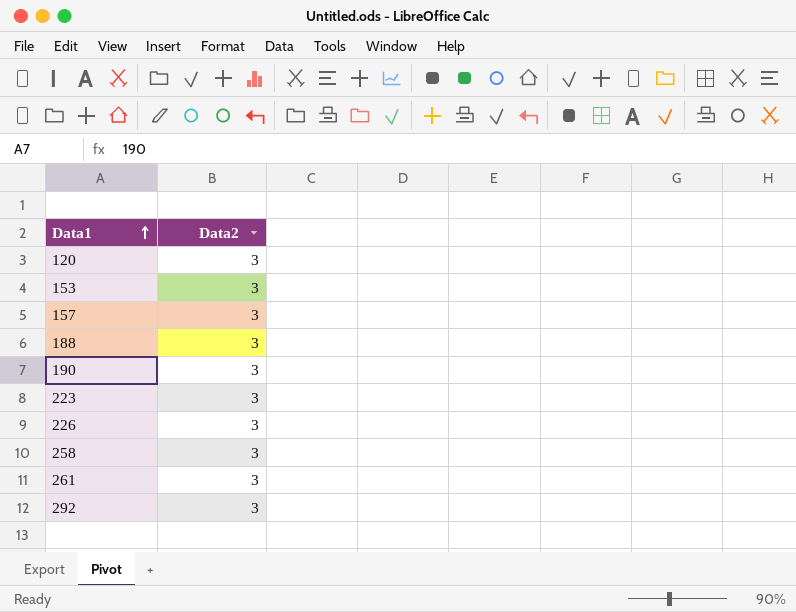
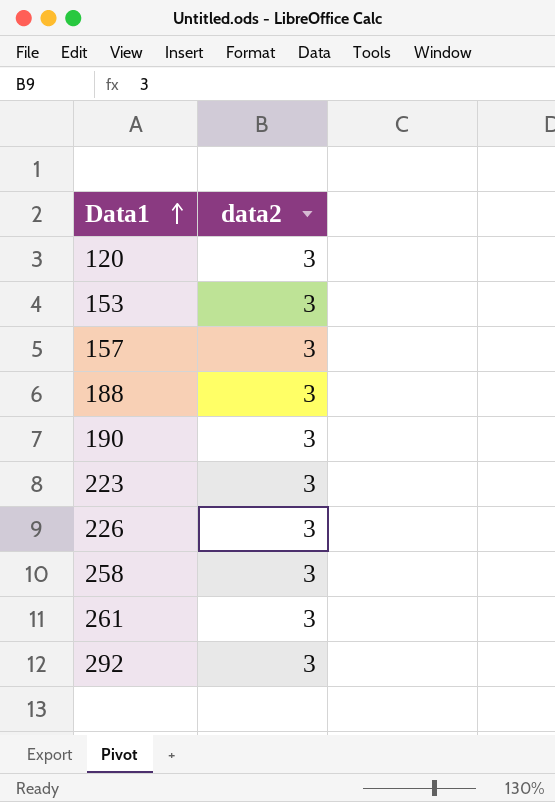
column name: Data2 -> data2

